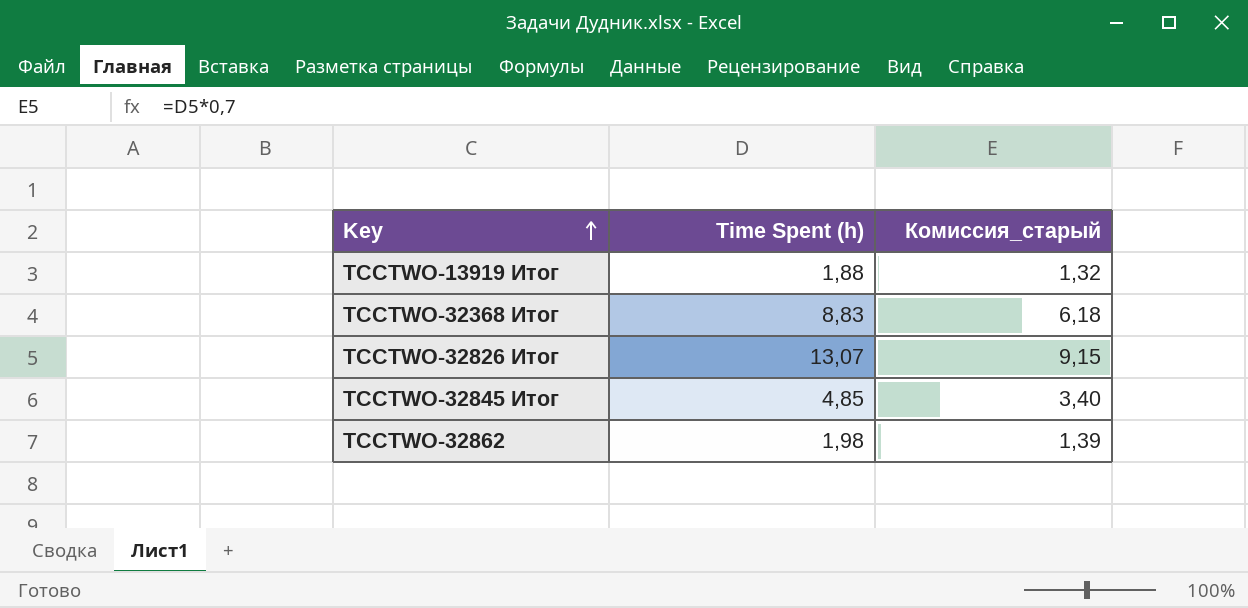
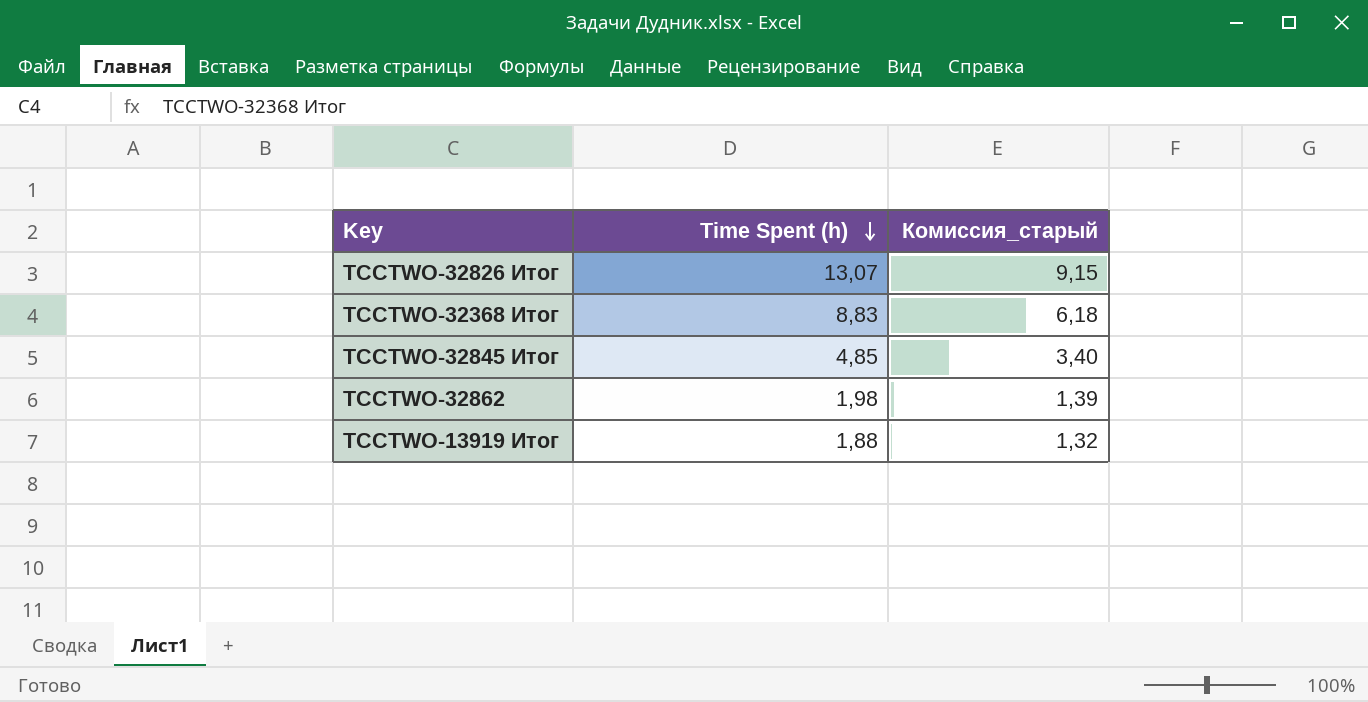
row order: Key ascending -> Time Spent (h) descending

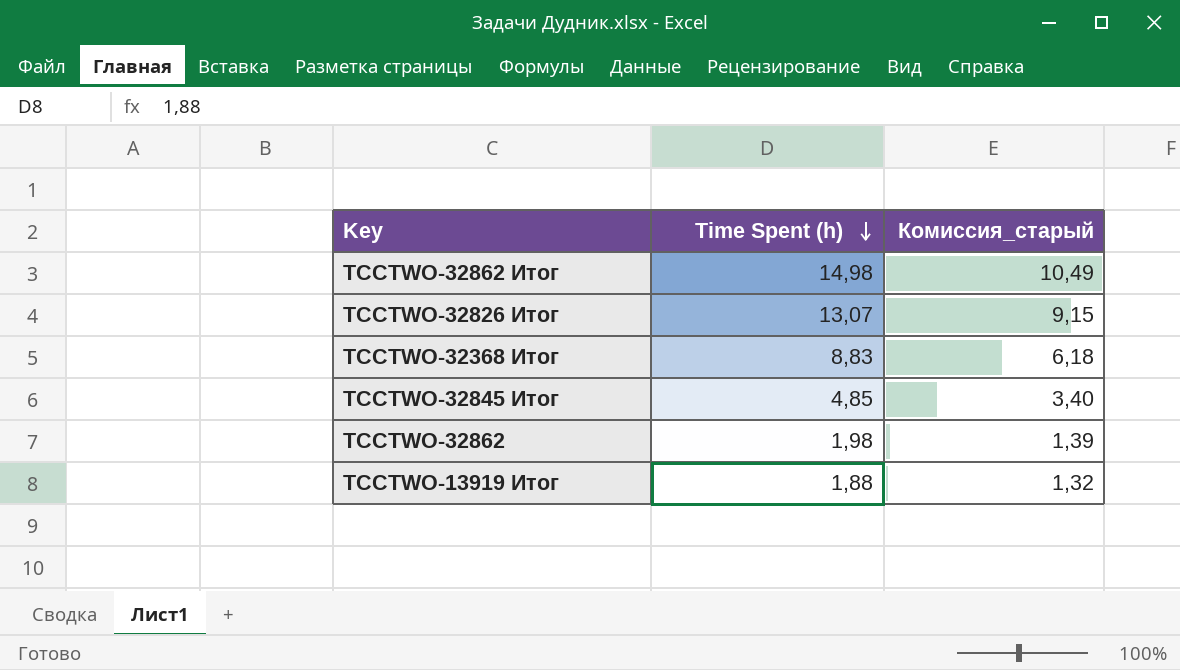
row TCCTWO-32862 Итог: none -> 14,98 | 10,49

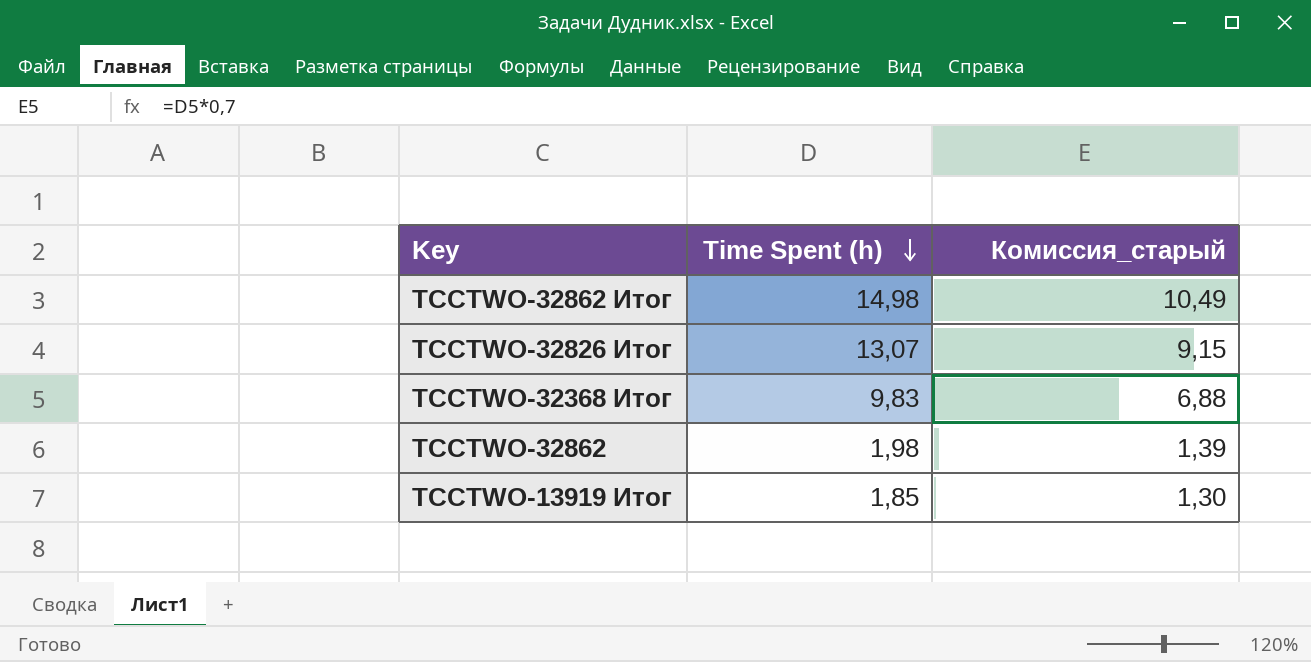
row TCCTWO-32845 Итог: 4,85 | 3,40 -> none
TCCTWO-32368 Итог | Time Spent (h): 8,83 -> 9,83
TCCTWO-32368 Итог | Комиссия_старый: 6,18 -> 6,88
TCCTWO-13919 Итог | Time Spent (h): 1,88 -> 1,85
TCCTWO-13919 Итог | Комиссия_старый: 1,32 -> 1,30

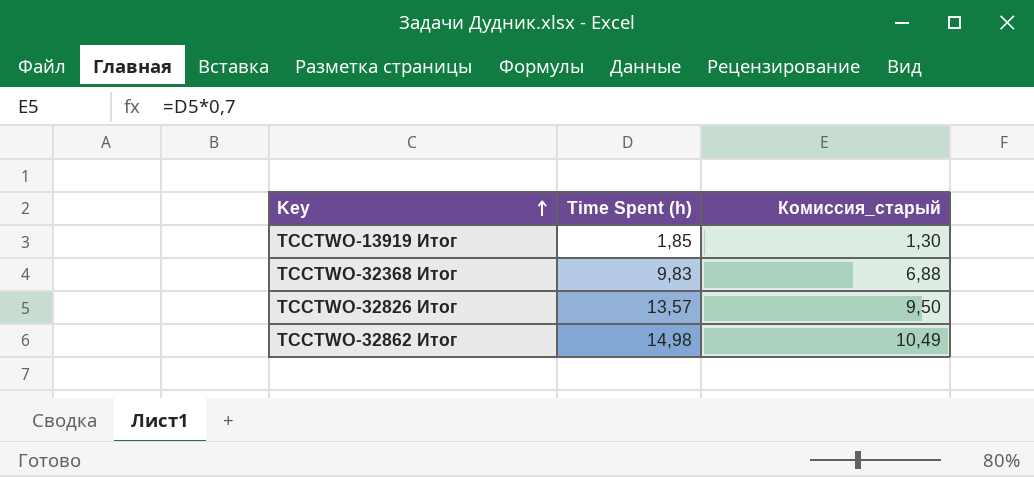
row order: Time Spent (h) descending -> Key ascending
row TCCTWO-32862: 1,98 | 1,39 -> none
TCCTWO-32826 Итог | Time Spent (h): 13,07 -> 13,57
TCCTWO-32826 Итог | Комиссия_старый: 9,15 -> 9,50

